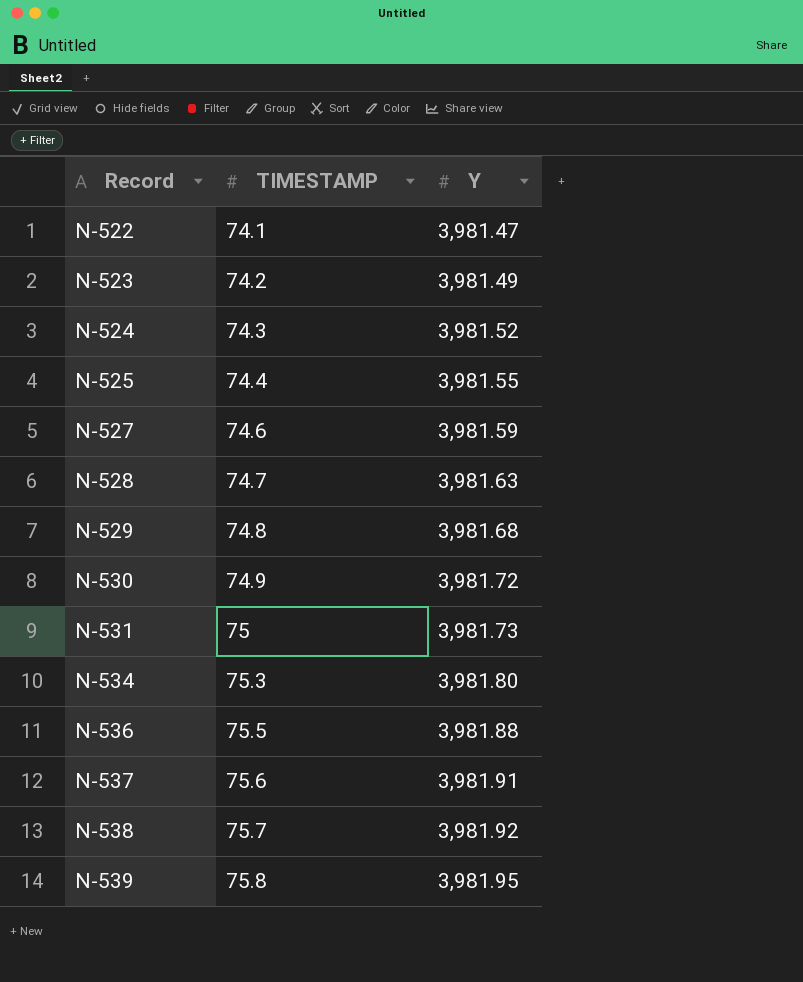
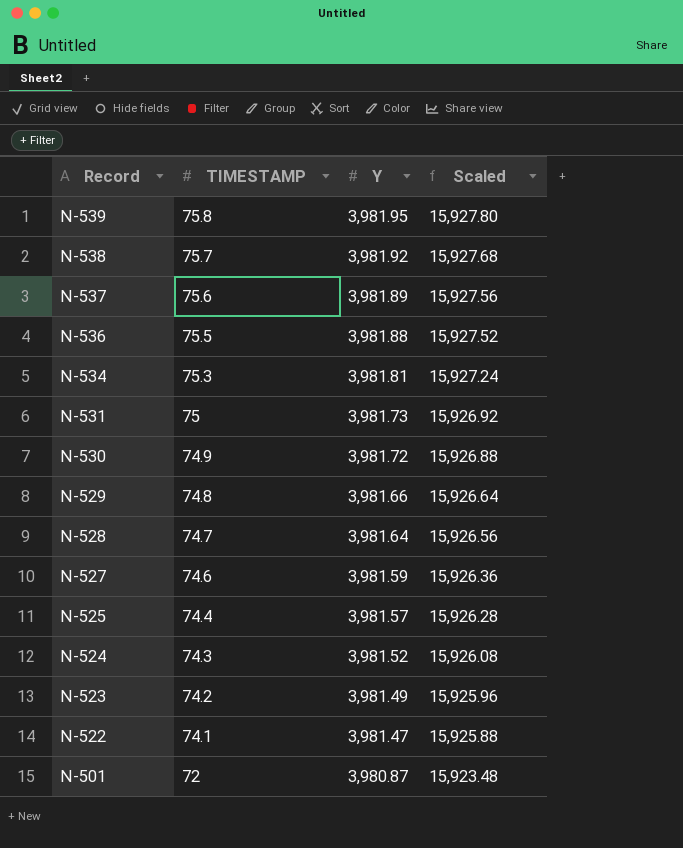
row order: Record ascending -> Record descending
column Scaled | formula: none -> [Y] * 4
N-537 | Y: 3,981.91 -> 3,981.89
N-534 | Y: 3,981.80 -> 3,981.81
N-529 | Y: 3,981.68 -> 3,981.66
N-528 | Y: 3,981.63 -> 3,981.64
N-525 | Y: 3,981.55 -> 3,981.57
row N-501: none -> 72 | 3,980.87 | 15,923.48

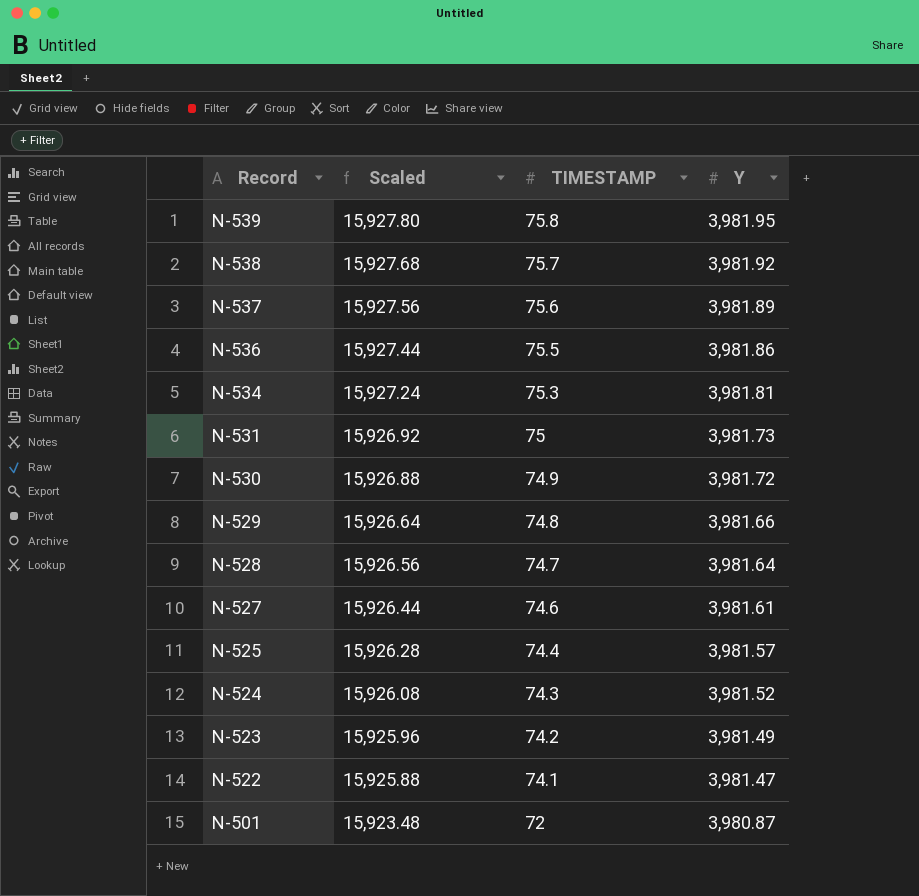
column Scaled | position: 4 -> 2
N-536 | Scaled: 15,927.52 -> 15,927.44
N-536 | Y: 3,981.88 -> 3,981.86
N-527 | Scaled: 15,926.36 -> 15,926.44
N-527 | Y: 3,981.59 -> 3,981.61

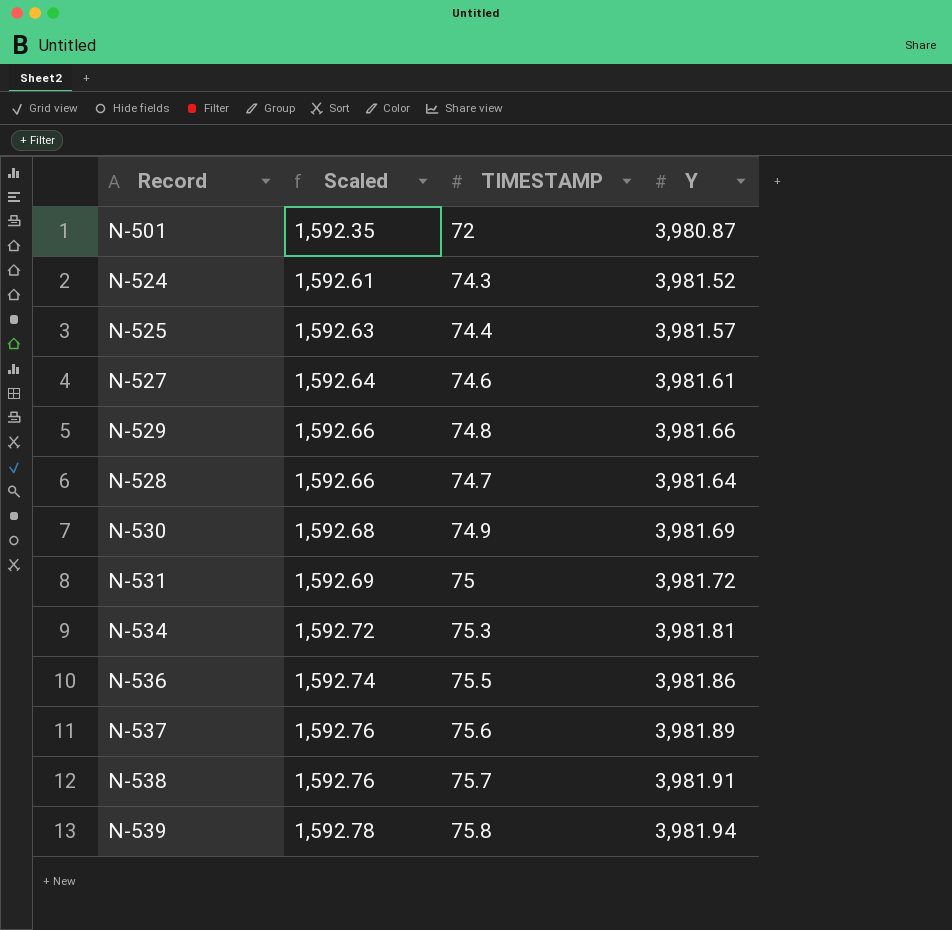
row order: Record descending -> Scaled ascending
column Scaled | formula: [Y] * 4 -> [Y] * 0.4
row N-523: 15,925.96 | 74.2 | 3,981.49 -> none
row N-522: 15,925.88 | 74.1 | 3,981.47 -> none
N-530 | Y: 3,981.72 -> 3,981.69
N-531 | Y: 3,981.73 -> 3,981.72
N-538 | Y: 3,981.92 -> 3,981.91
N-539 | Y: 3,981.95 -> 3,981.94

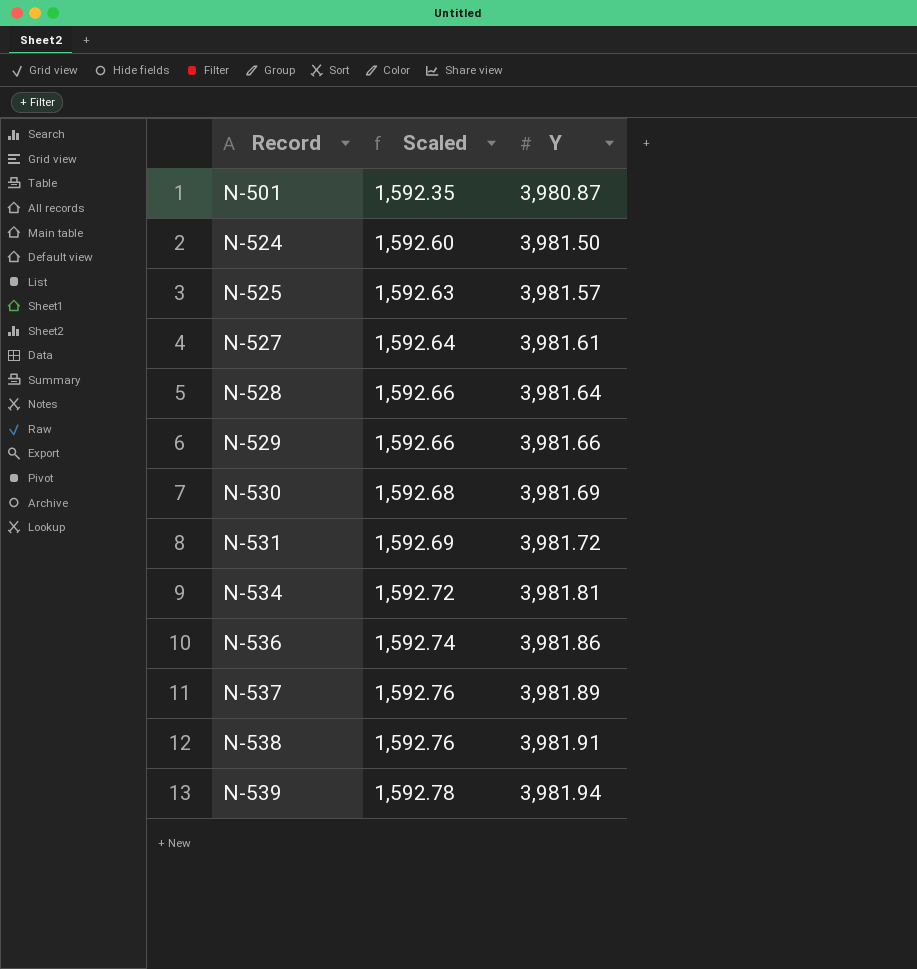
row order: Scaled ascending -> Record ascending
column TIMESTAMP | position: 3 -> none
N-524 | Scaled: 1,592.61 -> 1,592.60
N-524 | Y: 3,981.52 -> 3,981.50

